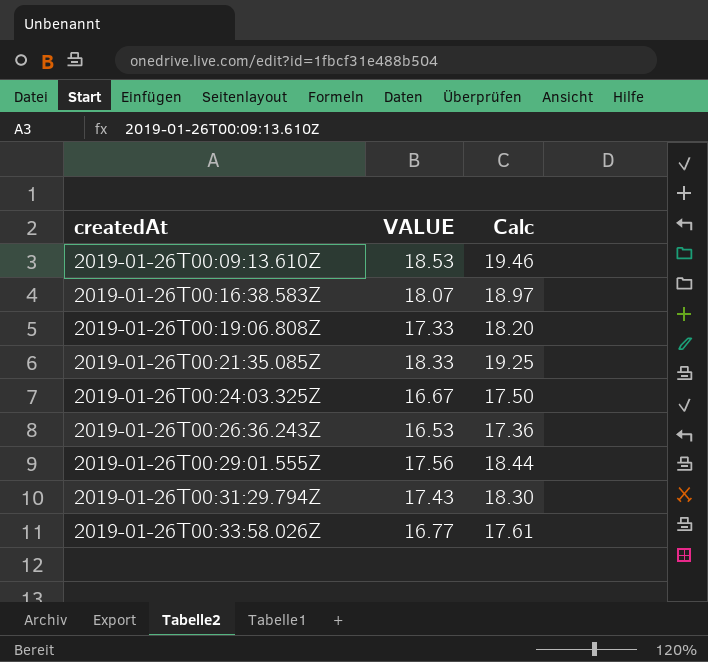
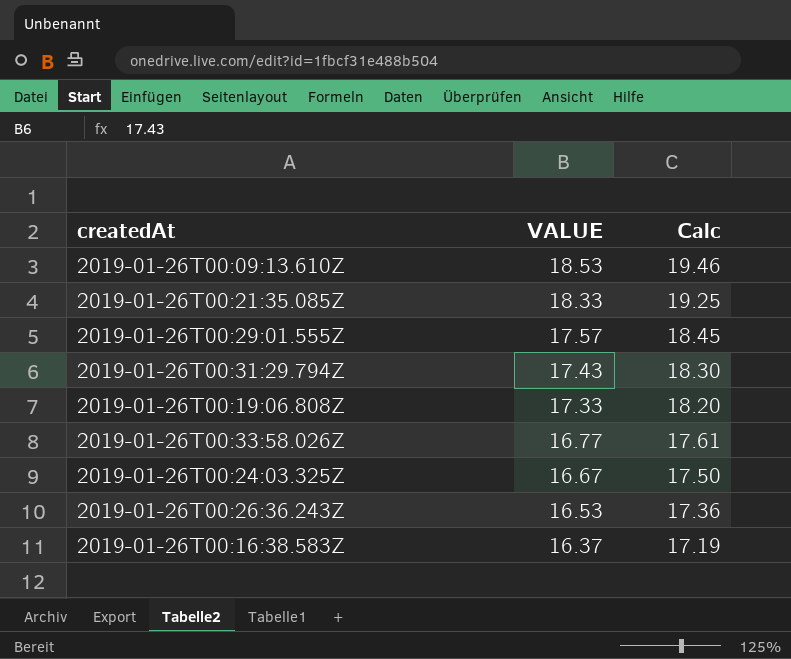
row order: createdAt ascending -> VALUE descending
2019-01-26T00:29:01.555Z | VALUE: 17.56 -> 17.57
2019-01-26T00:29:01.555Z | Calc: 18.44 -> 18.45
2019-01-26T00:16:38.583Z | VALUE: 18.07 -> 16.37
2019-01-26T00:16:38.583Z | Calc: 18.97 -> 17.19

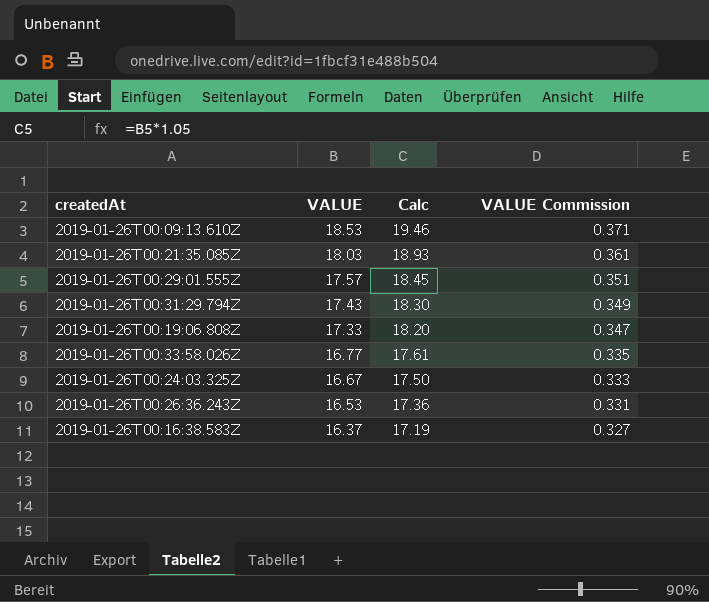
column VALUE Commission | formula: none -> [VALUE] * 0.02
2019-01-26T00:21:35.085Z | VALUE: 18.33 -> 18.03
2019-01-26T00:21:35.085Z | Calc: 19.25 -> 18.93

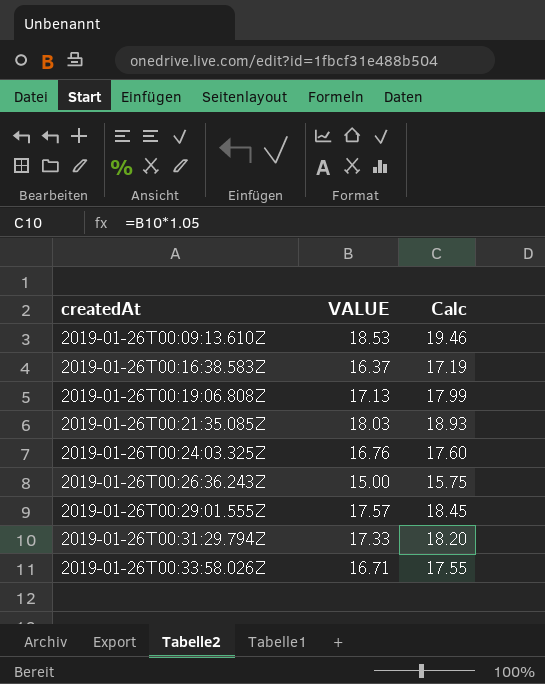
row order: VALUE descending -> createdAt ascending
column VALUE Commission | formula: [VALUE] * 0.02 -> none
2019-01-26T00:19:06.808Z | VALUE: 17.33 -> 17.13
2019-01-26T00:19:06.808Z | Calc: 18.20 -> 17.99
2019-01-26T00:24:03.325Z | VALUE: 16.67 -> 16.76
2019-01-26T00:24:03.325Z | Calc: 17.50 -> 17.60
2019-01-26T00:26:36.243Z | VALUE: 16.53 -> 15.00
2019-01-26T00:26:36.243Z | Calc: 17.36 -> 15.75
2019-01-26T00:31:29.794Z | VALUE: 17.43 -> 17.33
2019-01-26T00:31:29.794Z | Calc: 18.30 -> 18.20
2019-01-26T00:33:58.026Z | VALUE: 16.77 -> 16.71
2019-01-26T00:33:58.026Z | Calc: 17.61 -> 17.55

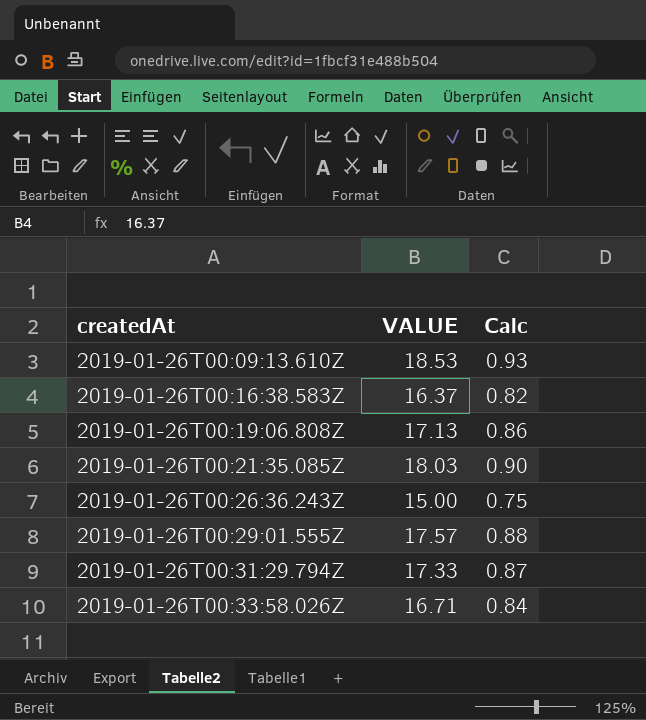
column Calc | formula: [VALUE] * 1.05 -> [VALUE] * 0.05
row 2019-01-26T00:24:03.325Z: 16.76 | 17.60 -> none

